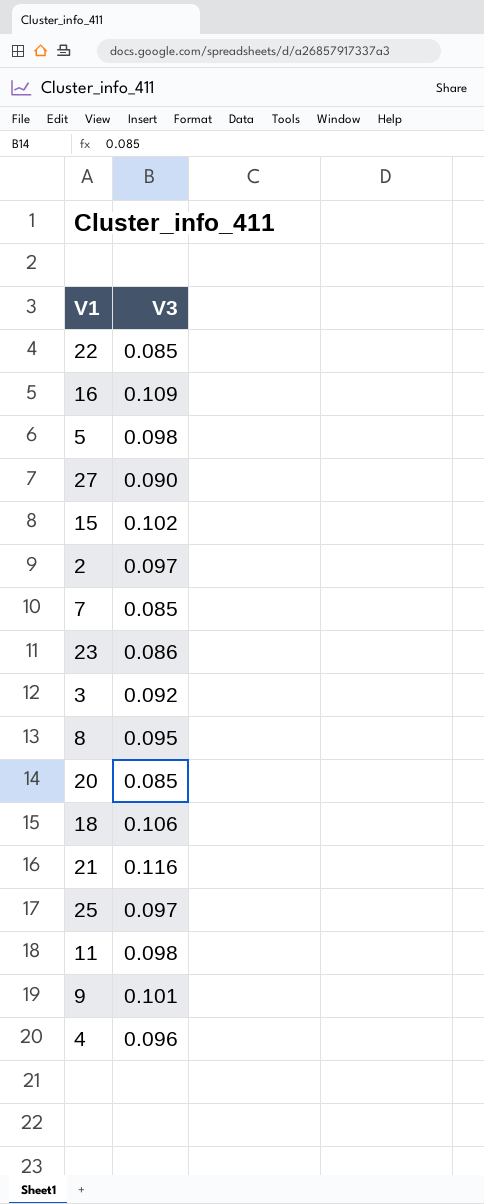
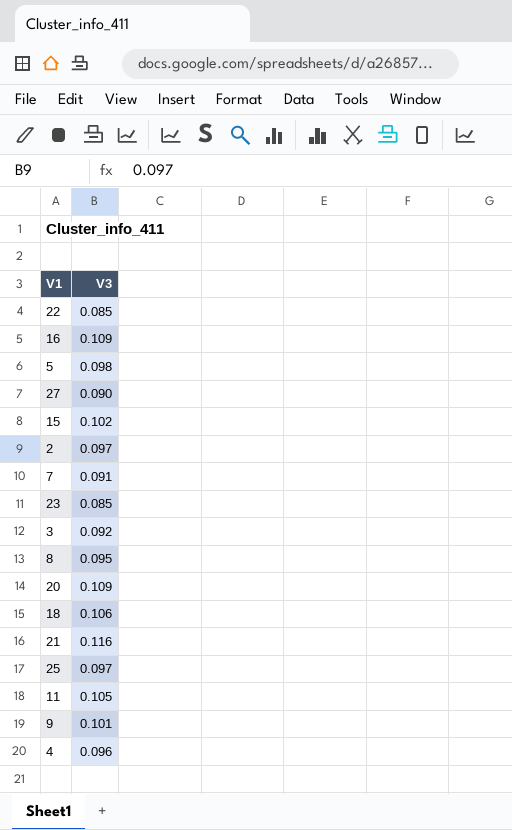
7 | V3: 0.085 -> 0.091
23 | V3: 0.086 -> 0.085
20 | V3: 0.085 -> 0.109
11 | V3: 0.098 -> 0.105

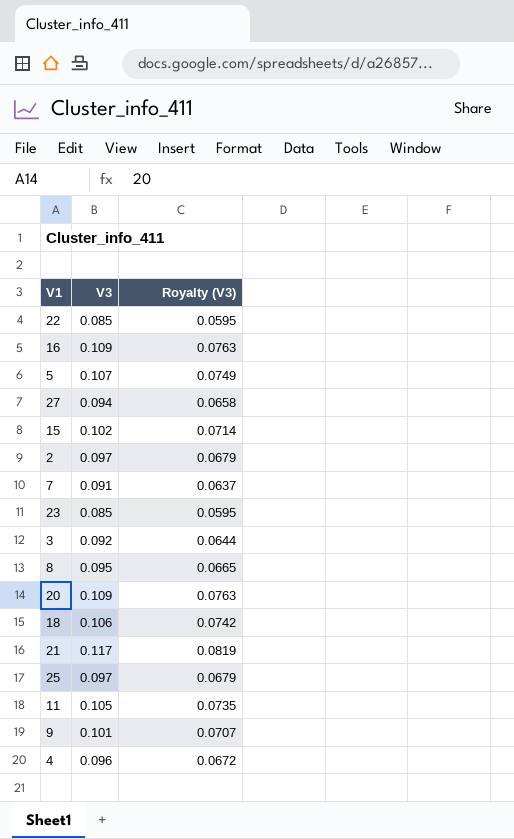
column Royalty (V3) | formula: none -> [V3] * 0.7
5 | V3: 0.098 -> 0.107
27 | V3: 0.090 -> 0.094
21 | V3: 0.116 -> 0.117

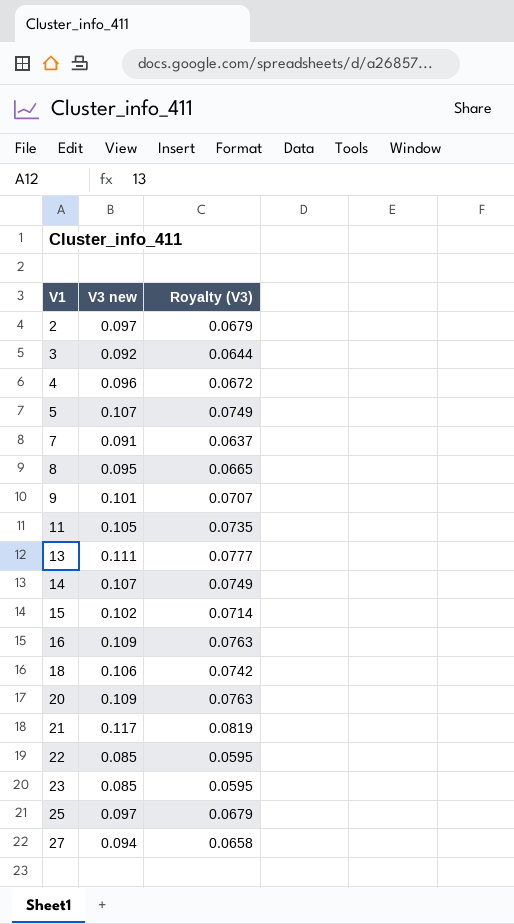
row order: none -> V1 ascending
column name: V3 -> V3 new
row 13: none -> 0.111 | 0.0777
row 14: none -> 0.107 | 0.0749

